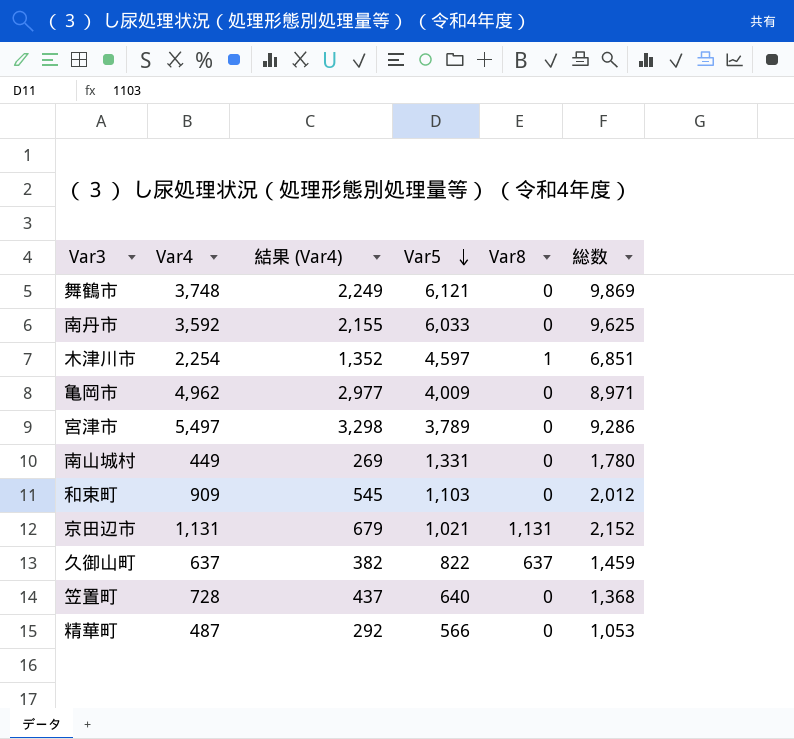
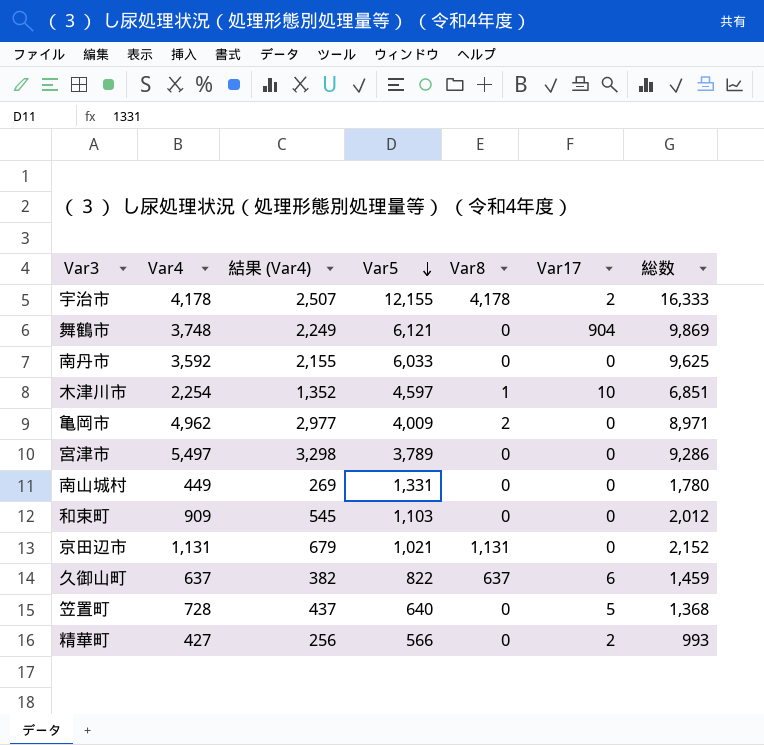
column Var17 | position: none -> 6
row 宇治市: none -> 4,178 | 2,507 | 12,155 | 4,178 | 2 | 16,333
亀岡市 | Var8: 0 -> 2
精華町 | Var4: 487 -> 427
精華町 | 結果 (Var4): 292 -> 256
精華町 | 総数: 1,053 -> 993

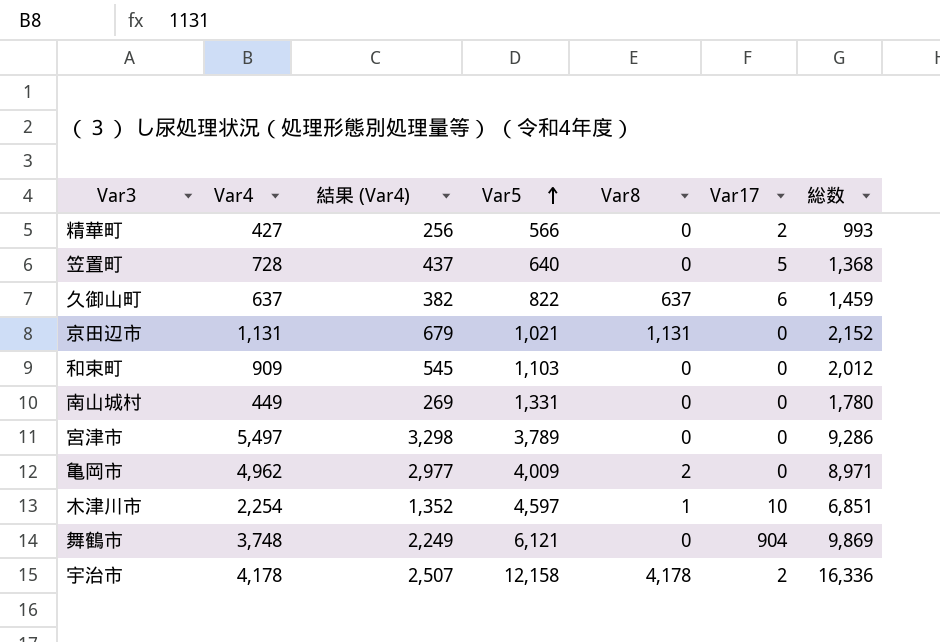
row order: Var5 descending -> Var5 ascending
row 南丹市: 3,592 | 2,155 | 6,033 | 0 | 0 | 9,625 -> none
宇治市 | Var5: 12,155 -> 12,158
宇治市 | 総数: 16,333 -> 16,336

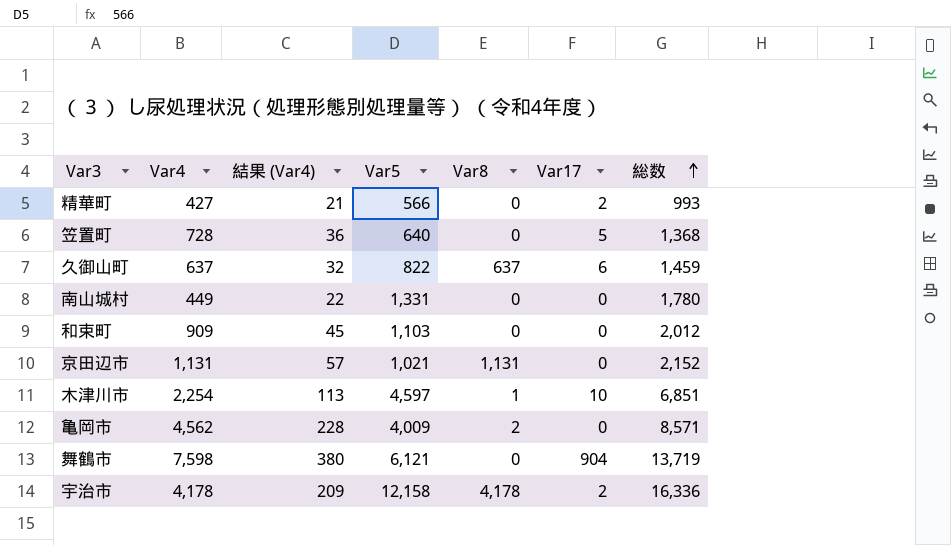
row order: Var5 ascending -> 総数 ascending
column 結果 (Var4) | formula: [Var4] * 0.6 -> [Var4] * 0.05
row 宮津市: 5,497 | 3,298 | 3,789 | 0 | 0 | 9,286 -> none
亀岡市 | Var4: 4,962 -> 4,562
亀岡市 | 総数: 8,971 -> 8,571
舞鶴市 | Var4: 3,748 -> 7,598
舞鶴市 | 総数: 9,869 -> 13,719

